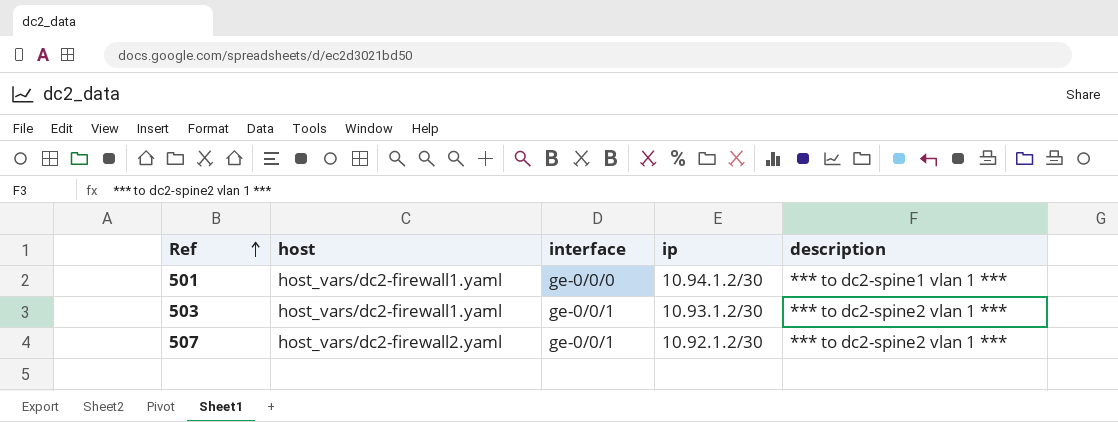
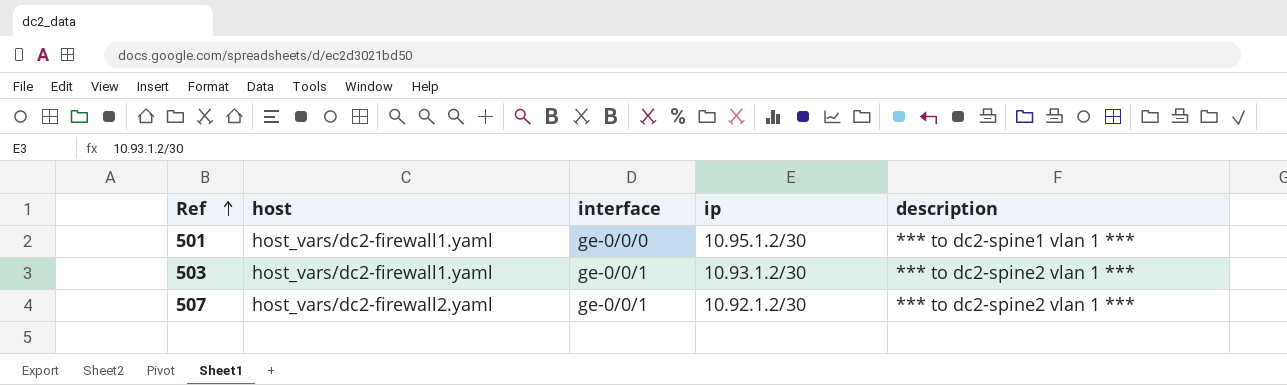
501 | ip: 10.94.1.2/30 -> 10.95.1.2/30

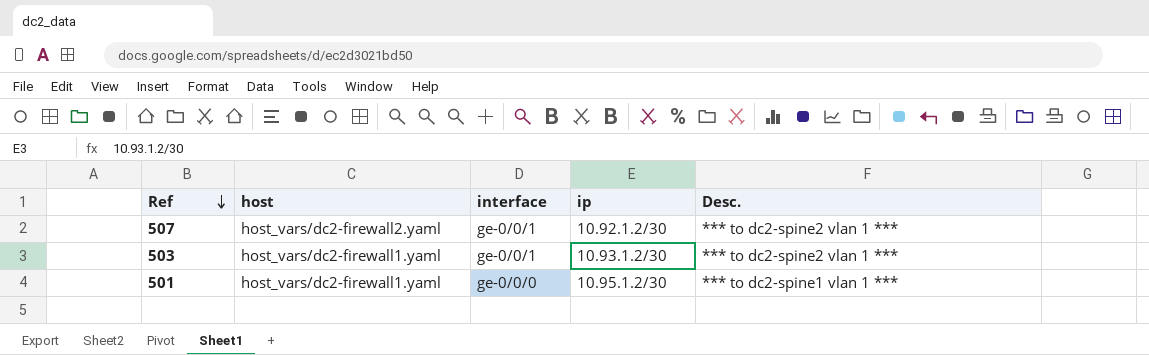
row order: Ref ascending -> Ref descending
column name: description -> Desc.

